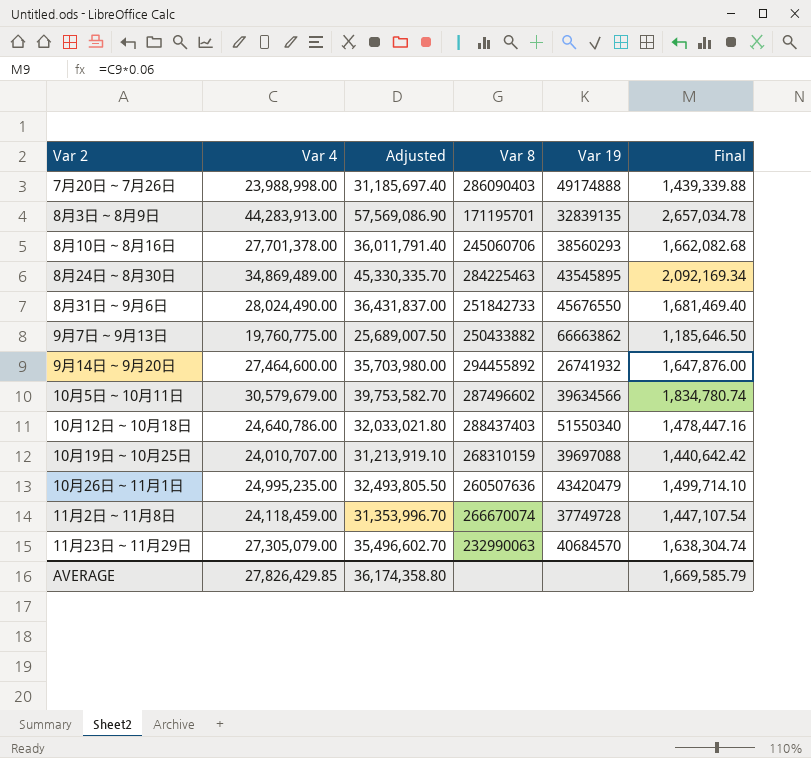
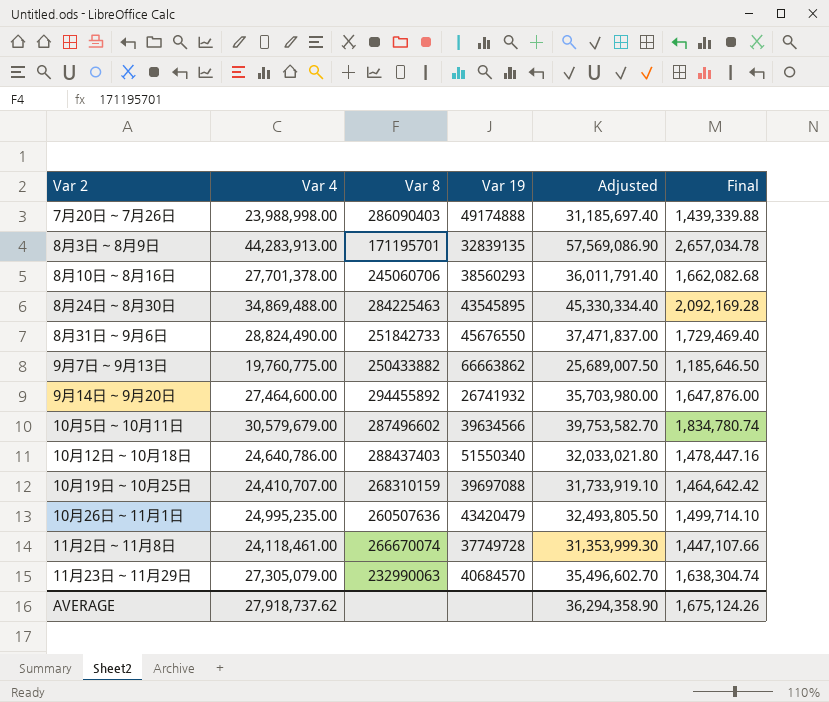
column Adjusted | position: 3 -> 5
8月24日～8月30日 | Var 4: 34,869,489.00 -> 34,869,488.00
8月24日～8月30日 | Adjusted: 45,330,335.70 -> 45,330,334.40
8月24日～8月30日 | Final: 2,092,169.34 -> 2,092,169.28
8月31日～9月6日 | Var 4: 28,024,490.00 -> 28,824,490.00
8月31日～9月6日 | Adjusted: 36,431,837.00 -> 37,471,837.00
8月31日～9月6日 | Final: 1,681,469.40 -> 1,729,469.40
10月19日～10月25日 | Var 4: 24,010,707.00 -> 24,410,707.00
10月19日～10月25日 | Adjusted: 31,213,919.10 -> 31,733,919.10
10月19日～10月25日 | Final: 1,440,642.42 -> 1,464,642.42
11月2日～11月8日 | Var 4: 24,118,459.00 -> 24,118,461.00
11月2日～11月8日 | Adjusted: 31,353,996.70 -> 31,353,999.30
11月2日～11月8日 | Final: 1,447,107.54 -> 1,447,107.66
AVERAGE | Var 4: 27,826,429.85 -> 27,918,737.62
AVERAGE | Adjusted: 36,174,358.80 -> 36,294,358.90
AVERAGE | Final: 1,669,585.79 -> 1,675,124.26

